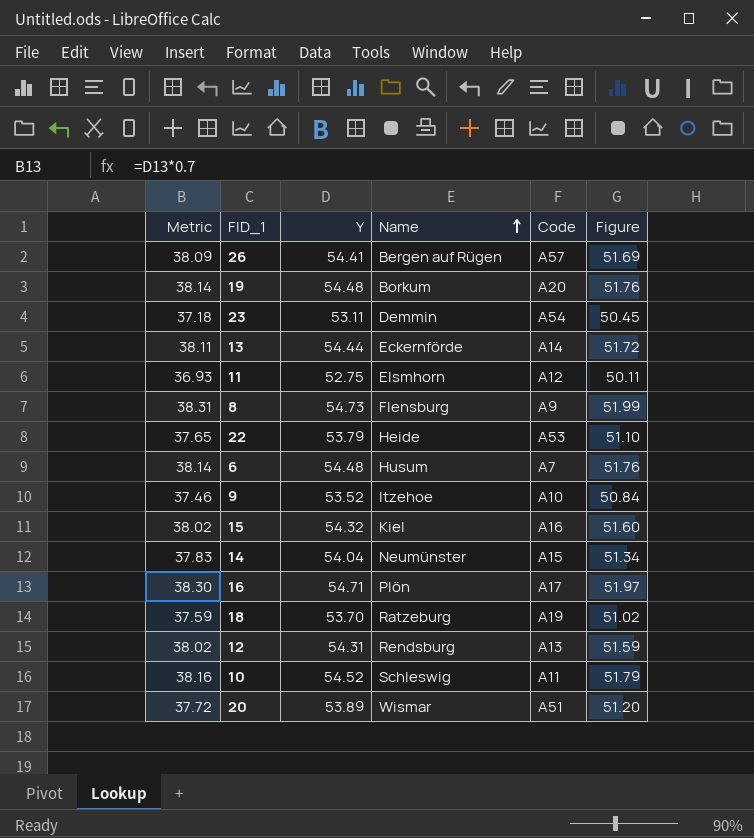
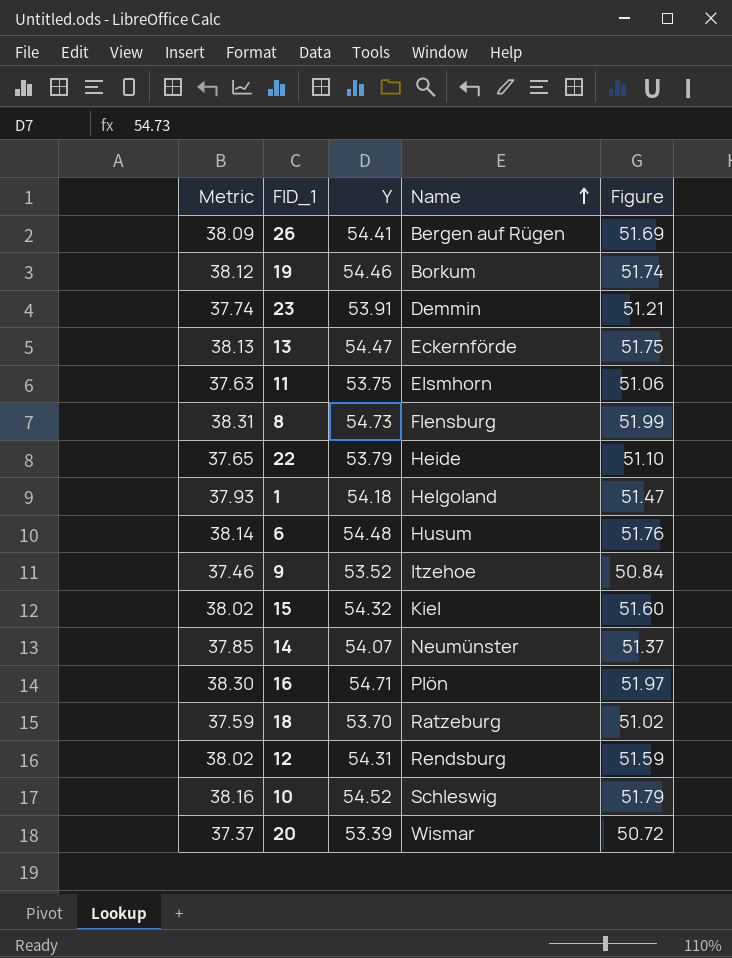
column Code | position: 5 -> none
19 | Metric: 38.14 -> 38.12
19 | Y: 54.48 -> 54.46
19 | Figure: 51.76 -> 51.74
23 | Metric: 37.18 -> 37.74
23 | Y: 53.11 -> 53.91
23 | Figure: 50.45 -> 51.21
13 | Metric: 38.11 -> 38.13
13 | Y: 54.44 -> 54.47
13 | Figure: 51.72 -> 51.75
11 | Metric: 36.93 -> 37.63
11 | Y: 52.75 -> 53.75
11 | Figure: 50.11 -> 51.06
row 1: none -> 37.93 | 54.18 | Helgoland | 51.47
14 | Metric: 37.83 -> 37.85
14 | Y: 54.04 -> 54.07
14 | Figure: 51.34 -> 51.37
20 | Metric: 37.72 -> 37.37
20 | Y: 53.89 -> 53.39
20 | Figure: 51.20 -> 50.72

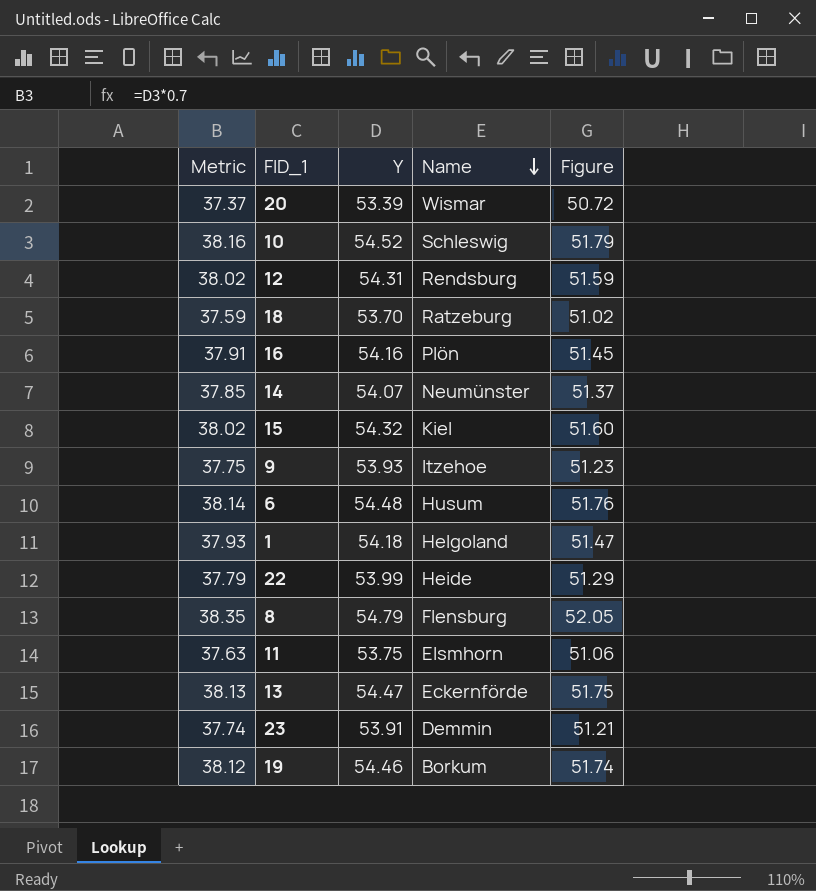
row order: Name ascending -> Name descending
row 26: 38.09 | 54.41 | Bergen auf Rügen | 51.69 -> none
16 | Metric: 38.30 -> 37.91
16 | Y: 54.71 -> 54.16
16 | Figure: 51.97 -> 51.45
9 | Metric: 37.46 -> 37.75
9 | Y: 53.52 -> 53.93
9 | Figure: 50.84 -> 51.23
22 | Metric: 37.65 -> 37.79
22 | Y: 53.79 -> 53.99
22 | Figure: 51.10 -> 51.29
8 | Metric: 38.31 -> 38.35
8 | Y: 54.73 -> 54.79
8 | Figure: 51.99 -> 52.05

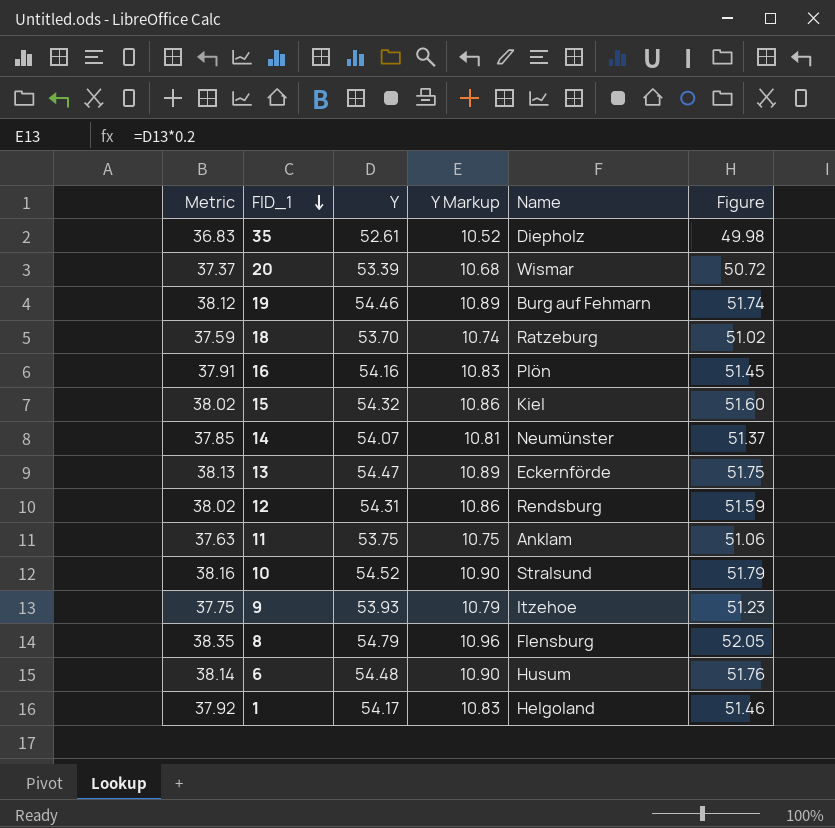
row order: Name descending -> FID_1 descending
column Y Markup | formula: none -> [Y] * 0.2
row 22: 37.79 | 53.99 | Heide | 51.29 -> none
row 23: 37.74 | 53.91 | Demmin | 51.21 -> none
row 35: none -> 36.83 | 52.61 | 10.52 | Diepholz | 49.98
19 | Name: Borkum -> Burg auf Fehmarn
11 | Name: Elsmhorn -> Anklam
10 | Name: Schleswig -> Stralsund
1 | Metric: 37.93 -> 37.92
1 | Y: 54.18 -> 54.17
1 | Figure: 51.47 -> 51.46

